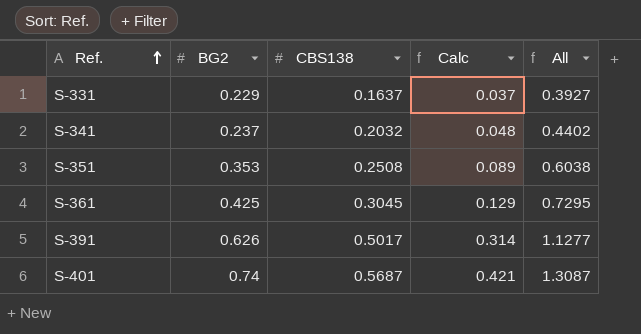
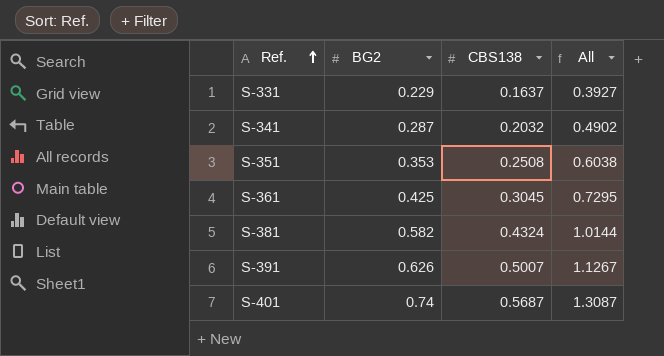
column Calc | formula: [BG2] * [CBS138] -> none
S-341 | BG2: 0.237 -> 0.287
S-341 | All: 0.4402 -> 0.4902
row S-381: none -> 0.582 | 0.4324 | 1.0144
S-391 | CBS138: 0.5017 -> 0.5007
S-391 | All: 1.1277 -> 1.1267

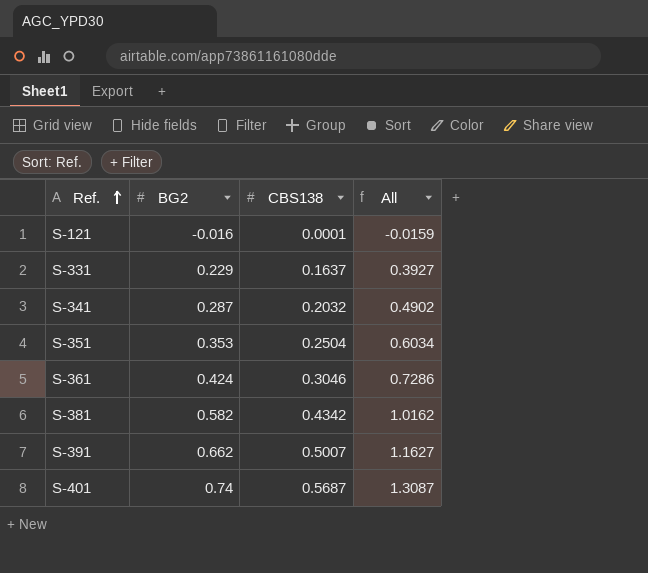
row S-121: none -> -0.016 | 0.0001 | -0.0159
S-351 | CBS138: 0.2508 -> 0.2504
S-351 | All: 0.6038 -> 0.6034
S-361 | BG2: 0.425 -> 0.424
S-361 | CBS138: 0.3045 -> 0.3046
S-361 | All: 0.7295 -> 0.7286
S-381 | CBS138: 0.4324 -> 0.4342
S-381 | All: 1.0144 -> 1.0162
S-391 | BG2: 0.626 -> 0.662
S-391 | All: 1.1267 -> 1.1627

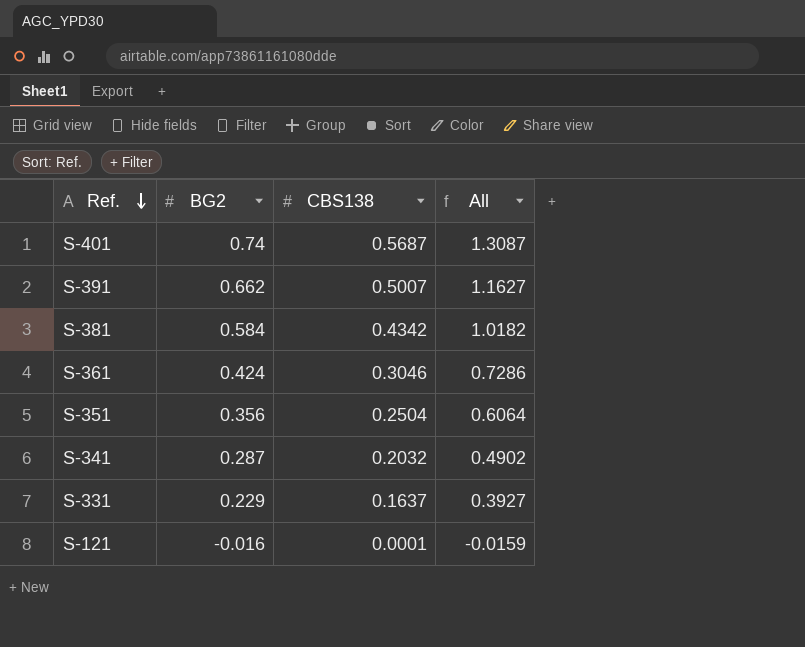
row order: Ref. ascending -> Ref. descending
S-381 | BG2: 0.582 -> 0.584
S-381 | All: 1.0162 -> 1.0182
S-351 | BG2: 0.353 -> 0.356
S-351 | All: 0.6034 -> 0.6064

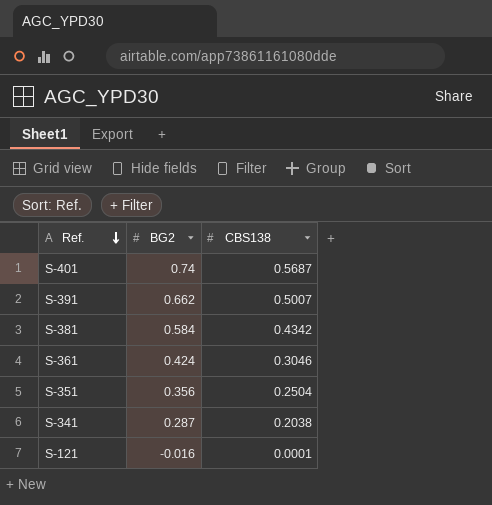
column All | formula: [BG2] + [CBS138] -> none
row S-331: 0.229 | 0.1637 | 0.3927 -> none
S-341 | CBS138: 0.2032 -> 0.2038

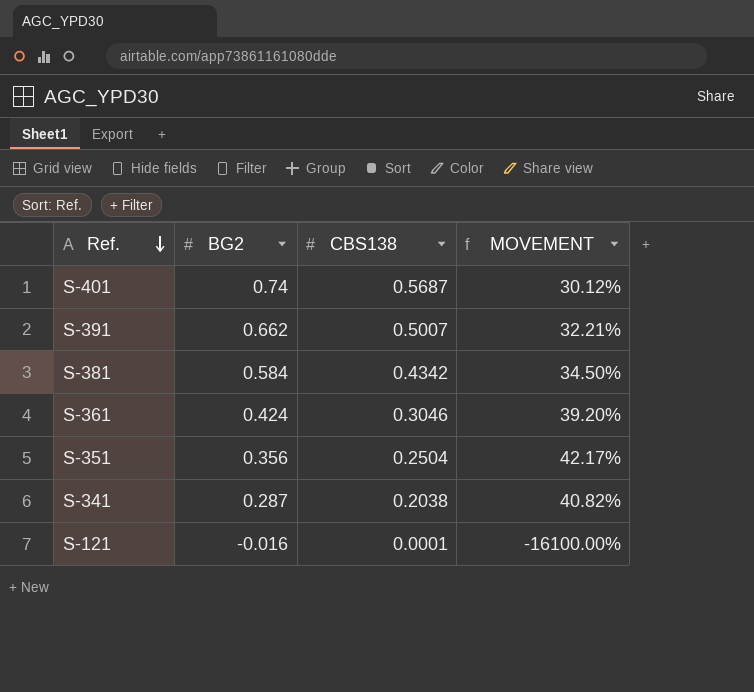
column MOVEMENT | formula: none -> ([BG2] - [CBS138]) / [CBS138]

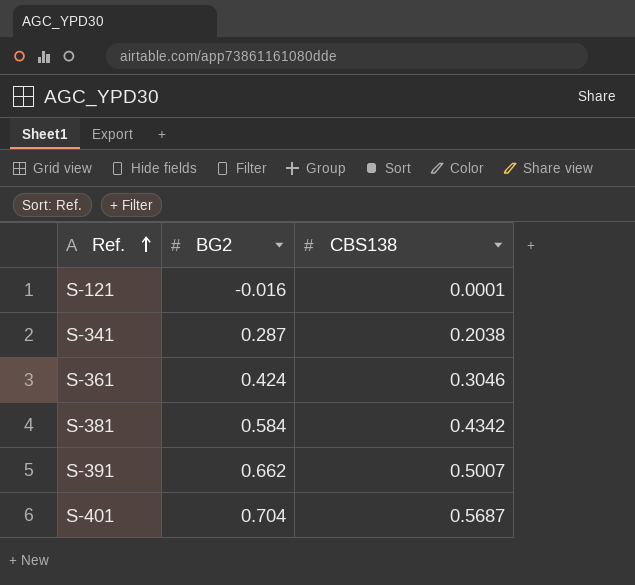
row order: Ref. descending -> Ref. ascending
column MOVEMENT | formula: ([BG2] - [CBS138]) / [CBS138] -> none
row S-351: 0.356 | 0.2504 | 42.17% -> none
S-401 | BG2: 0.74 -> 0.704

